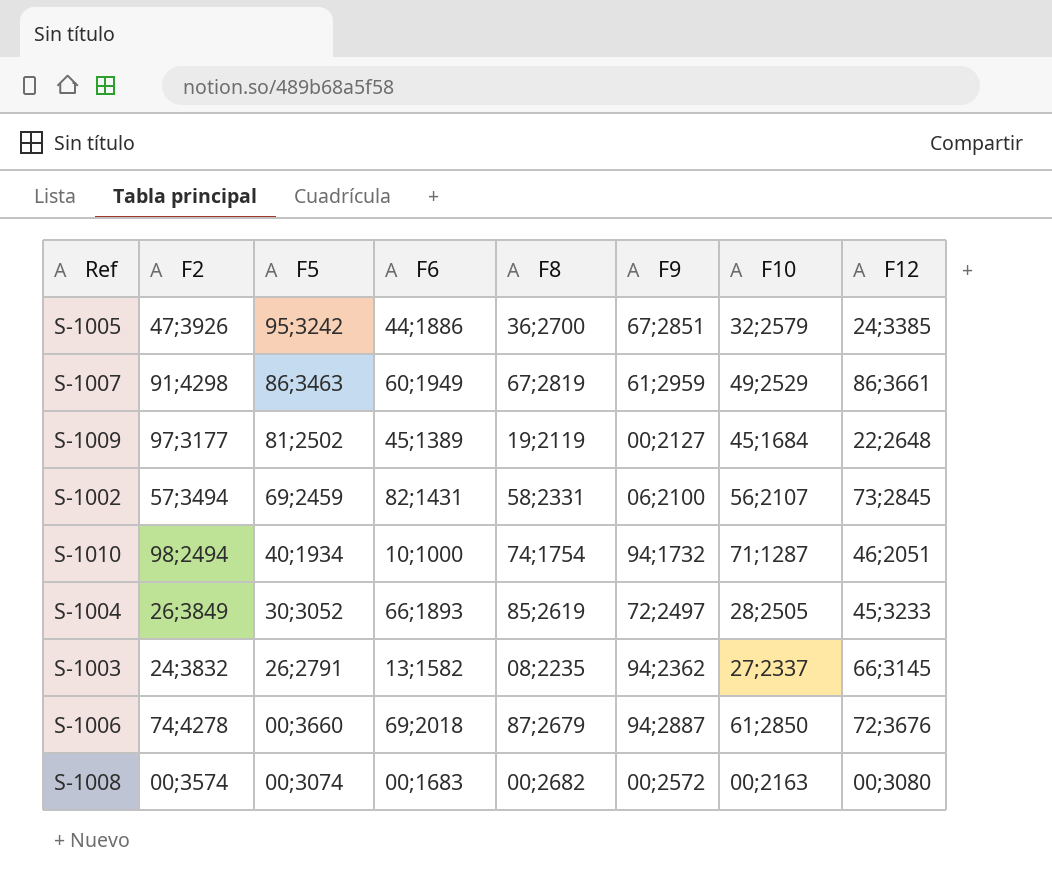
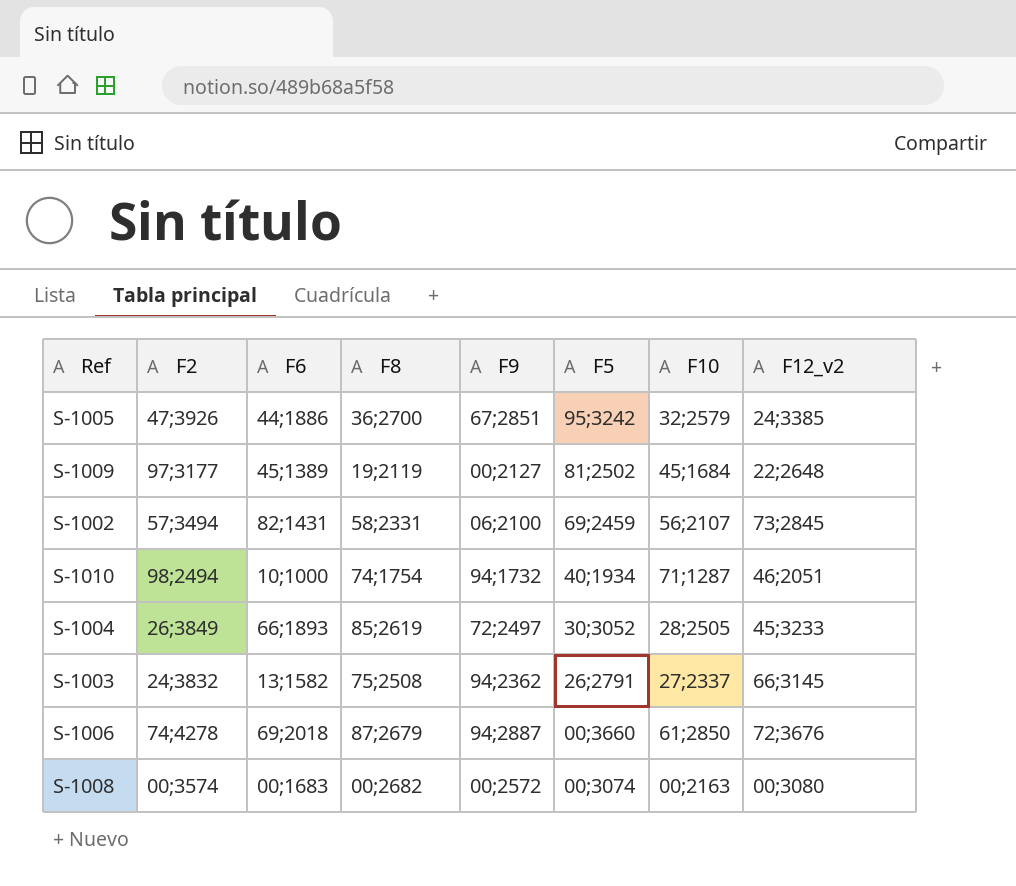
column F5 | position: 3 -> 6
column name: F12 -> F12_v2
row S-1007: 91;4298 | 86;3463 | 60;1949 | 67;2819 | 61;2959 | 49;2529 | 86;3661 -> none
S-1003 | F8: 08;2235 -> 75;2508

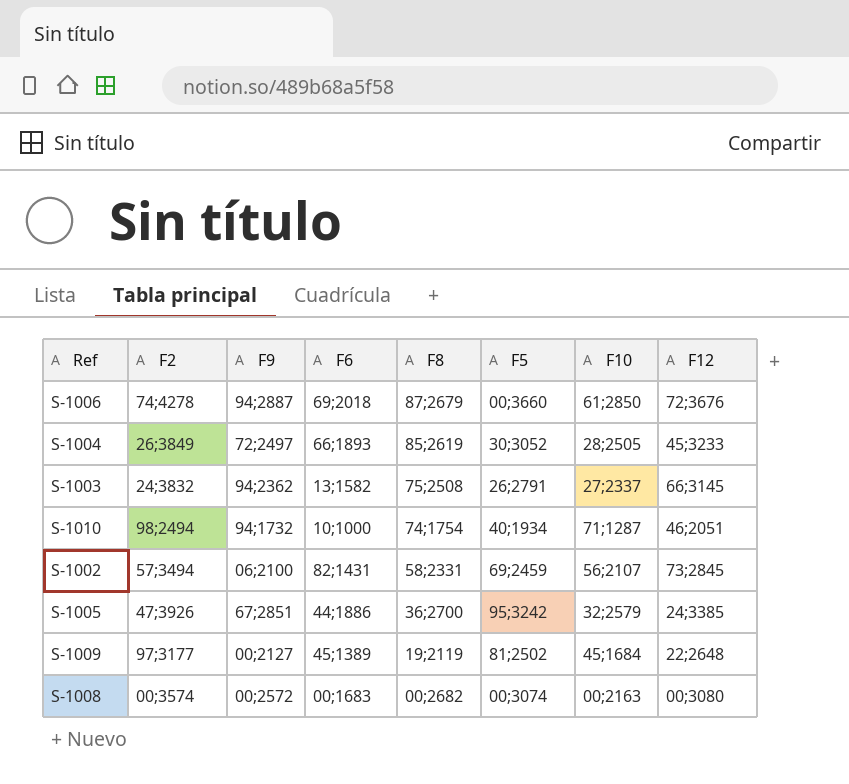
row order: F5 descending -> F8 descending
column F9 | position: 5 -> 3
column name: F12_v2 -> F12

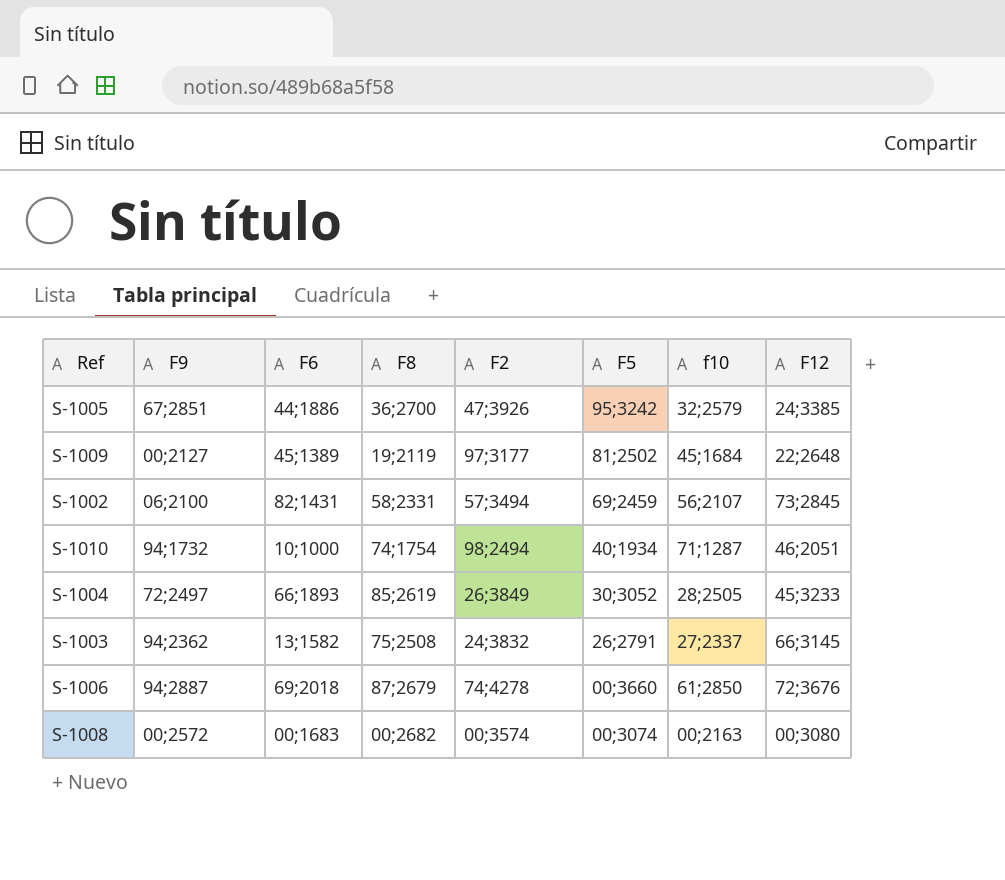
row order: F8 descending -> F5 descending
column F2 | position: 2 -> 5
column name: F10 -> f10

